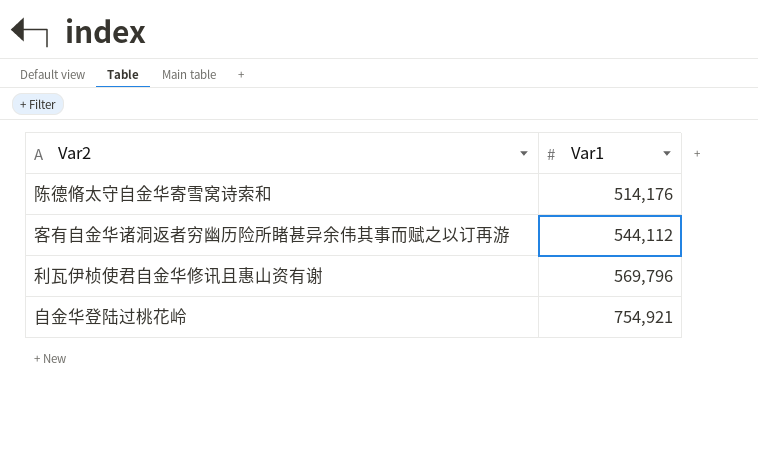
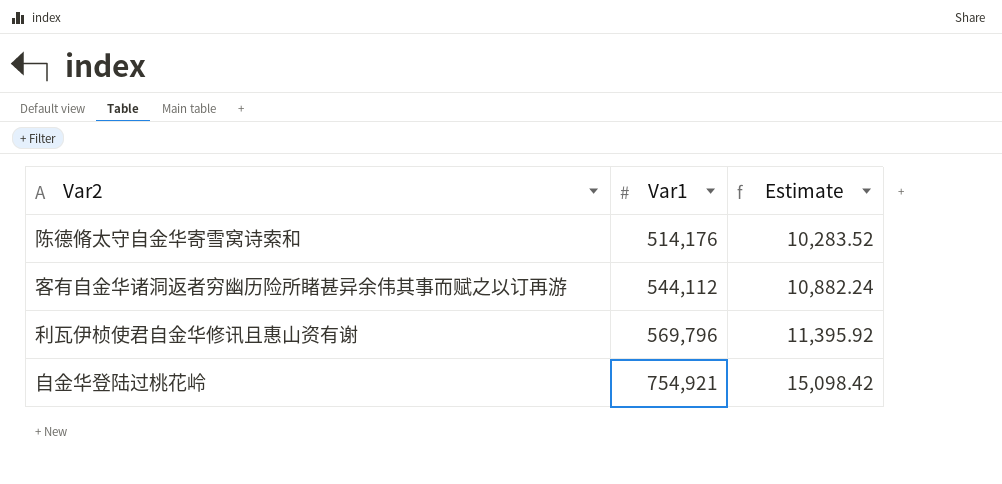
column Estimate | formula: none -> [Var1] * 0.02

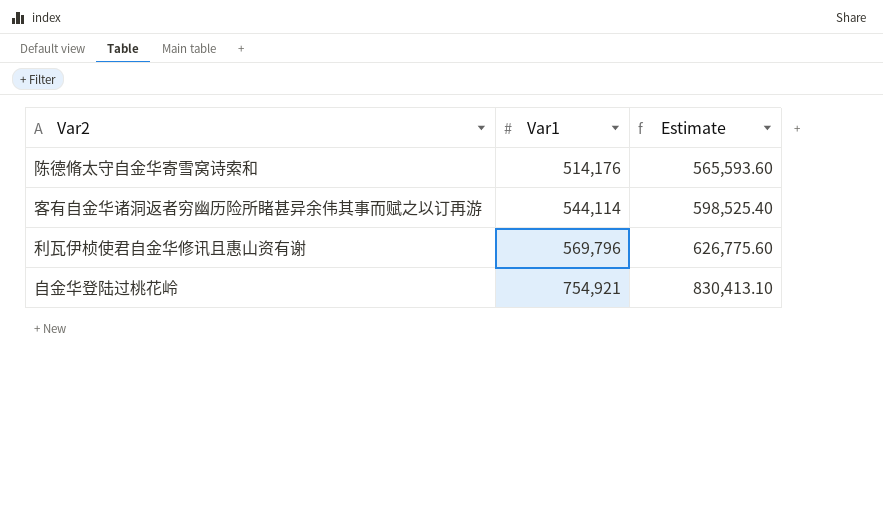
column Estimate | formula: [Var1] * 0.02 -> [Var1] * 1.1
客有自金华诸洞返者穷幽历险所睹甚异余伟其事而赋之以订再游 | Var1: 544,112 -> 544,114

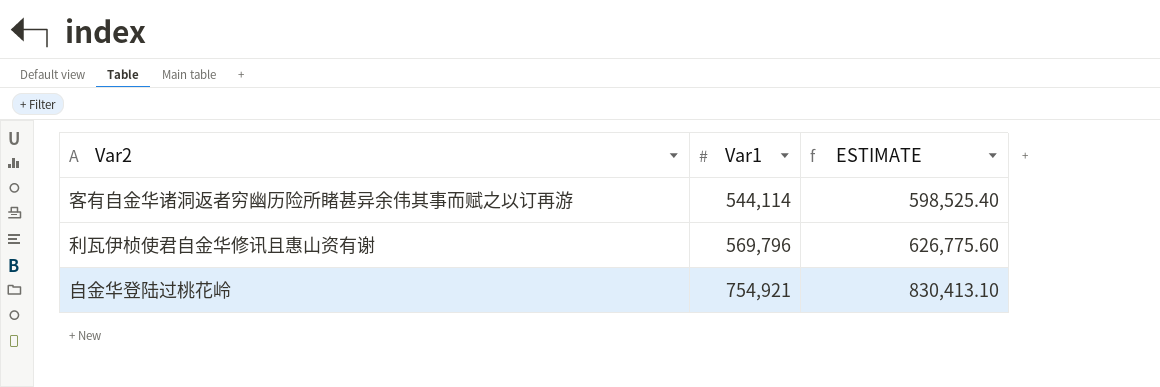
column name: Estimate -> ESTIMATE
row 陈德脩太守自金华寄雪窝诗索和: 514,176 | 565,593.60 -> none

